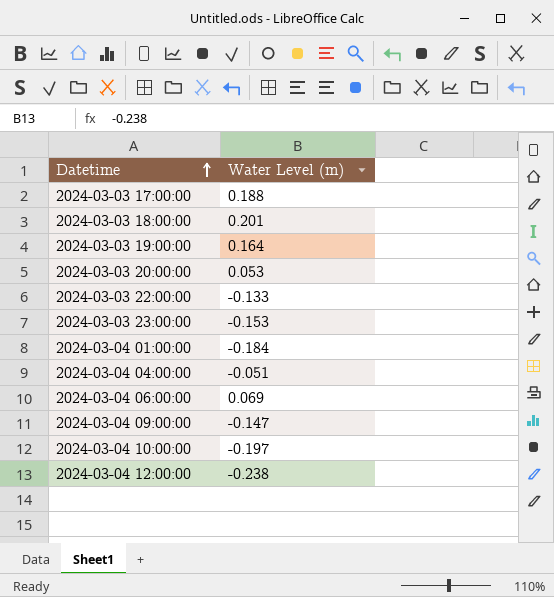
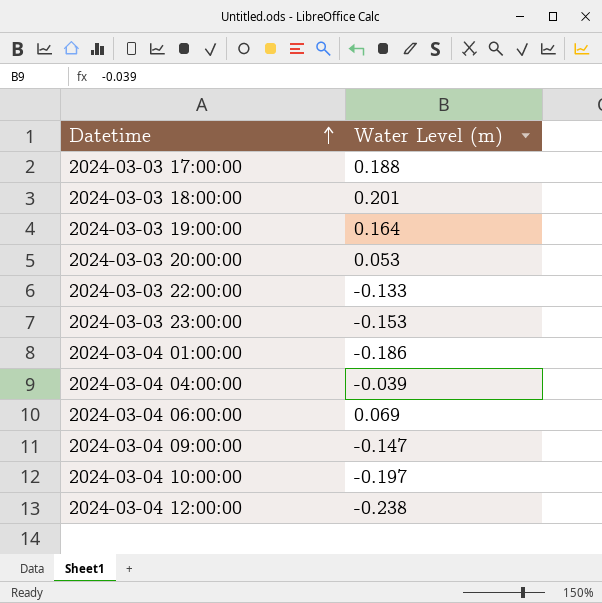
2024-03-04 01:00:00 | Water Level (m): -0.184 -> -0.186
2024-03-04 04:00:00 | Water Level (m): -0.051 -> -0.039

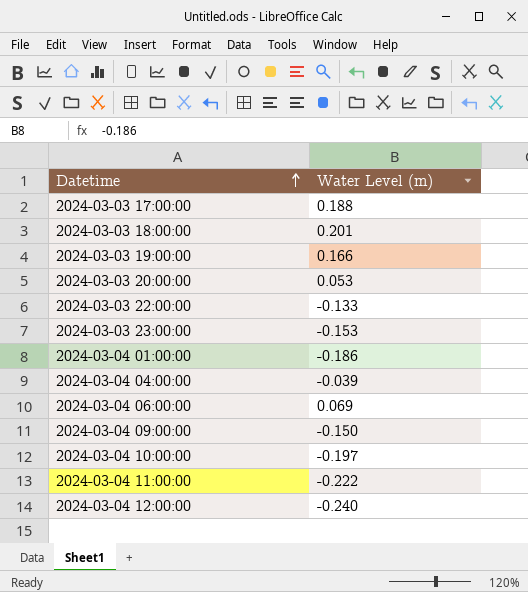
2024-03-03 19:00:00 | Water Level (m): 0.164 -> 0.166
2024-03-04 09:00:00 | Water Level (m): -0.147 -> -0.150
row 2024-03-04 11:00:00: none -> -0.222
2024-03-04 12:00:00 | Water Level (m): -0.238 -> -0.240

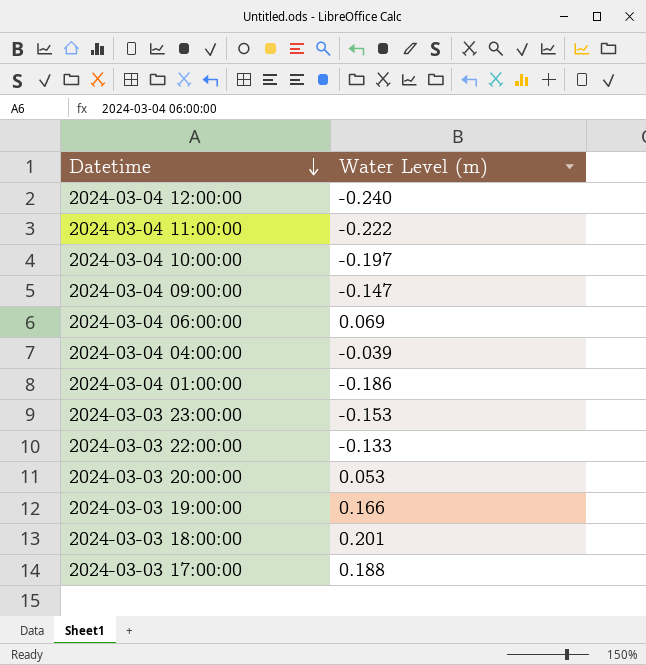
row order: Datetime ascending -> Datetime descending
2024-03-04 09:00:00 | Water Level (m): -0.150 -> -0.147

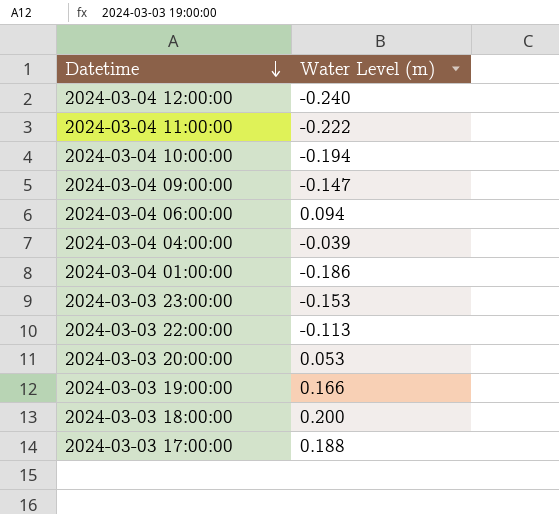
2024-03-04 10:00:00 | Water Level (m): -0.197 -> -0.194
2024-03-04 06:00:00 | Water Level (m): 0.069 -> 0.094
2024-03-03 22:00:00 | Water Level (m): -0.133 -> -0.113
2024-03-03 18:00:00 | Water Level (m): 0.201 -> 0.200

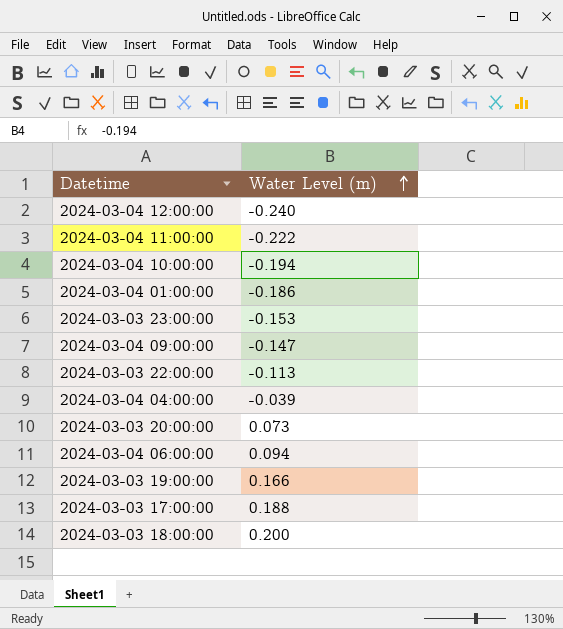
row order: Datetime descending -> Water Level (m) ascending
2024-03-03 20:00:00 | Water Level (m): 0.053 -> 0.073

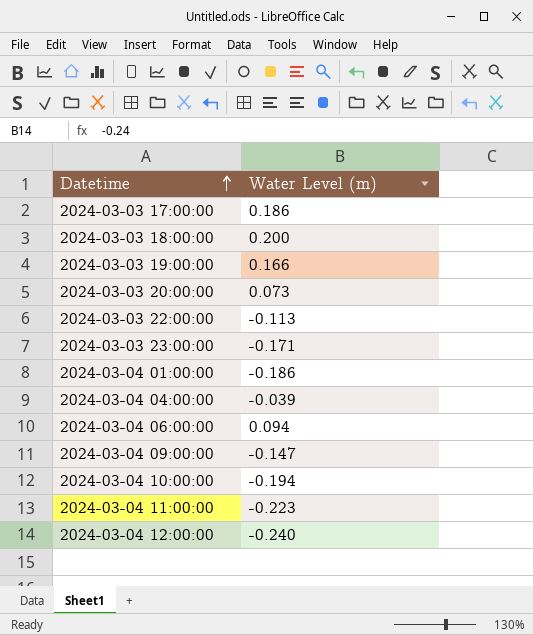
row order: Water Level (m) ascending -> Datetime ascending
2024-03-03 17:00:00 | Water Level (m): 0.188 -> 0.186
2024-03-03 23:00:00 | Water Level (m): -0.153 -> -0.171
2024-03-04 11:00:00 | Water Level (m): -0.222 -> -0.223

